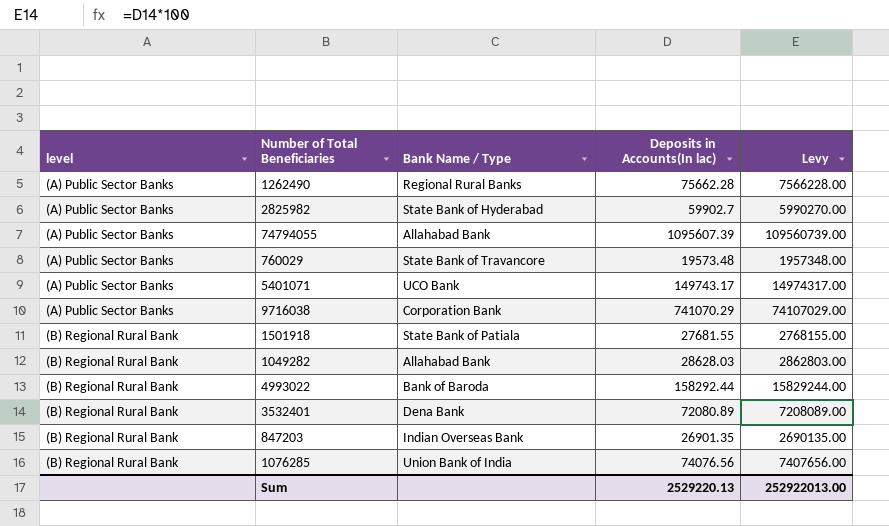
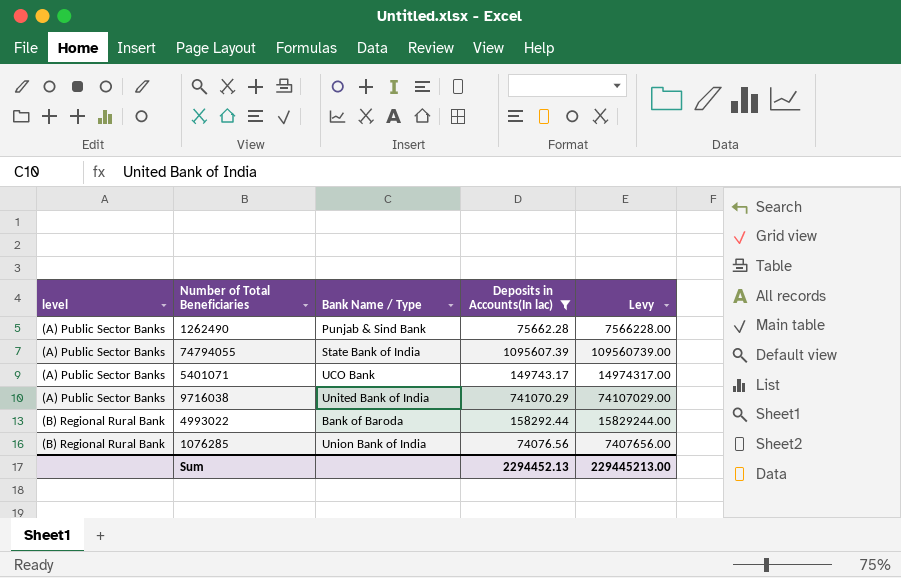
filter: none -> Deposits in Accounts(In lac) >= 74076.56
1262490 | Bank Name / Type: Regional Rural Banks -> Punjab & Sind Bank
74794055 | Bank Name / Type: Allahabad Bank -> State Bank of India
9716038 | Bank Name / Type: Corporation Bank -> United Bank of India
Sum | Deposits in Accounts(In lac): 2529220.13 -> 2294452.13
Sum | Levy: 252922013.00 -> 229445213.00

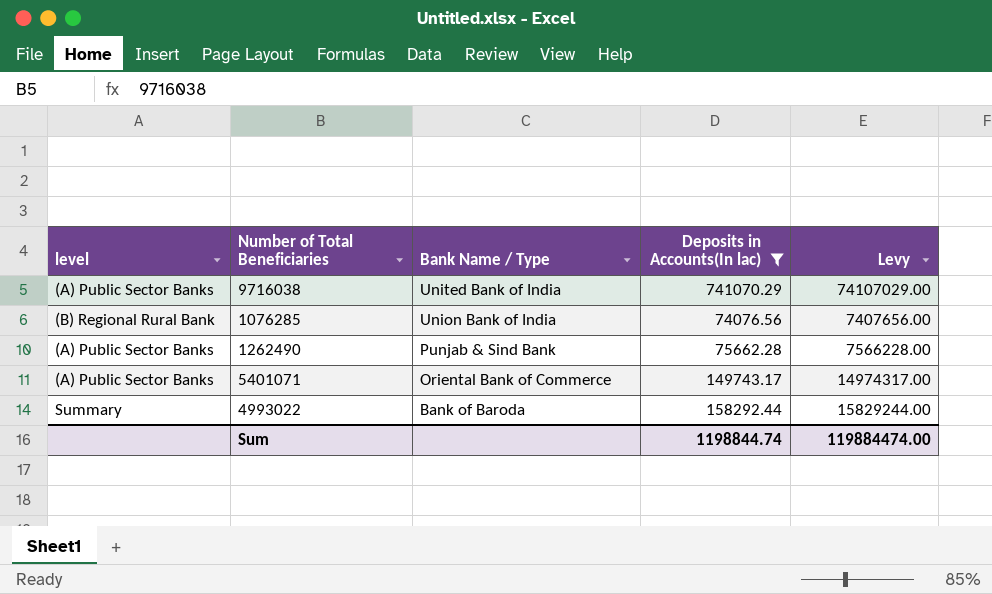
row order: level ascending -> Bank Name / Type descending
row 74794055: (A) Public Sector Banks | State Bank of India | 1095607.39 | 109560739.00 -> none
5401071 | Bank Name / Type: UCO Bank -> Oriental Bank of Commerce
4993022 | level: (B) Regional Rural Bank -> Summary
Sum | Deposits in Accounts(In lac): 2294452.13 -> 1198844.74
Sum | Levy: 229445213.00 -> 119884474.00

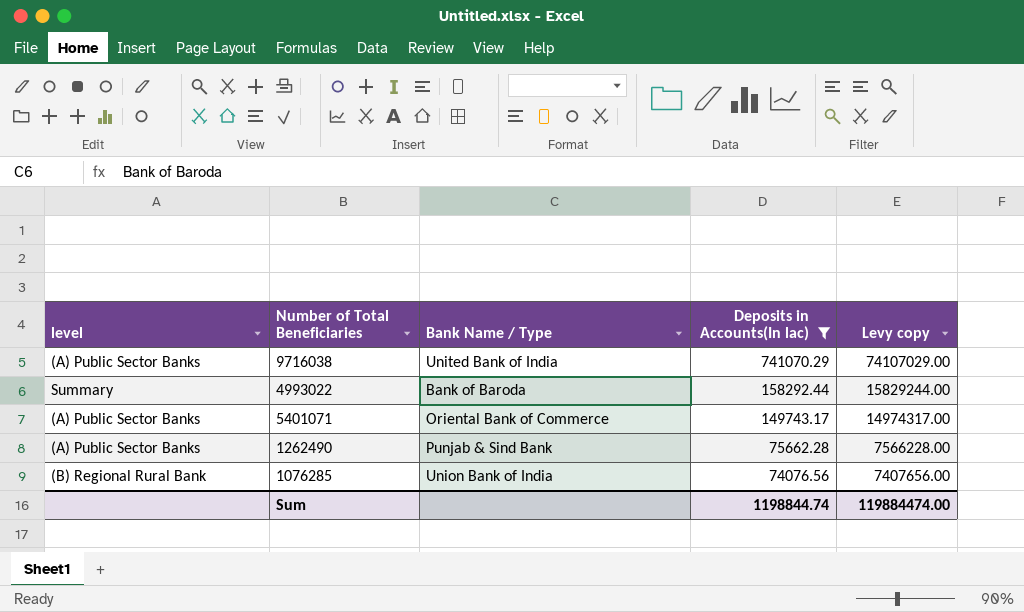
row order: Bank Name / Type descending -> Deposits in Accounts(In lac) descending
column name: Levy -> Levy copy

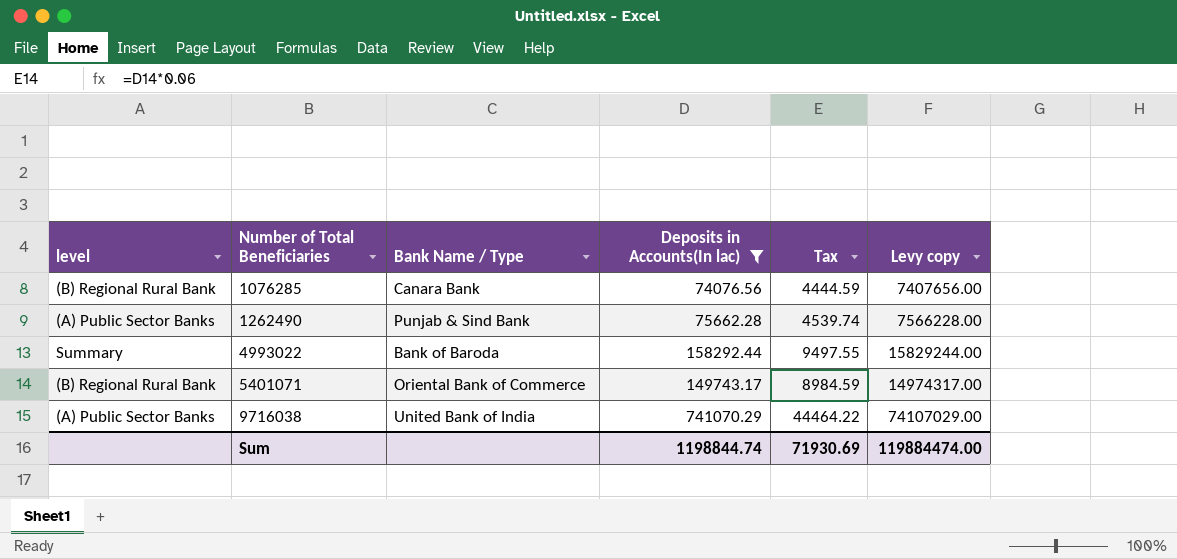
row order: Deposits in Accounts(In lac) descending -> Number of Total Beneficiaries ascending
column Tax | formula: none -> [Deposits in Accounts(In lac)] * 0.06
1076285 | Bank Name / Type: Union Bank of India -> Canara Bank
5401071 | level: (A) Public Sector Banks -> (B) Regional Rural Bank

